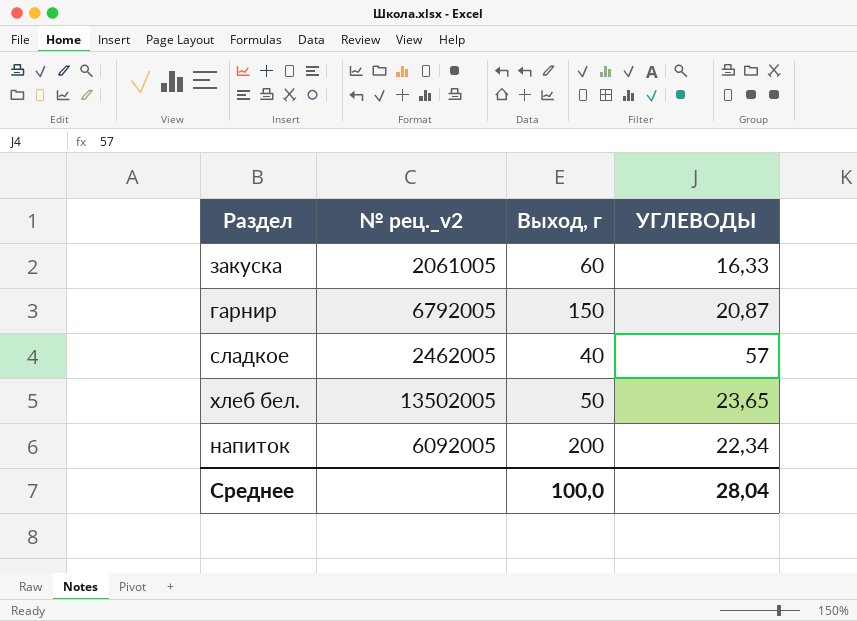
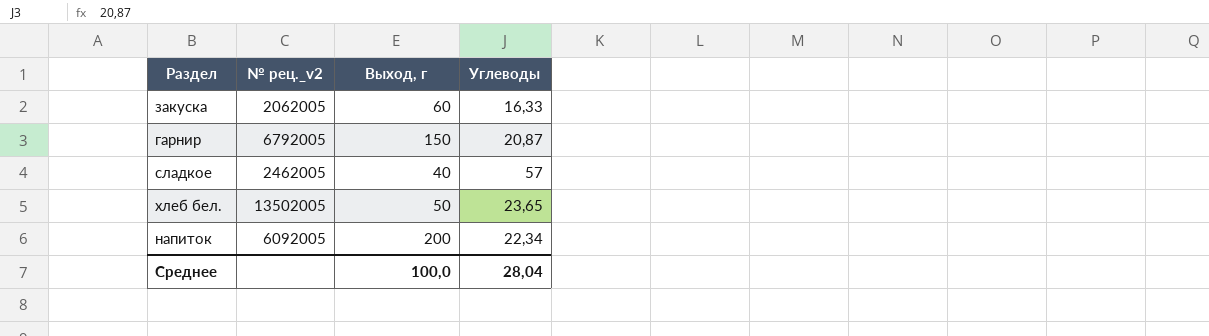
column name: УГЛЕВОДЫ -> Углеводы
закуска | № рец._v2: 2061005 -> 2062005

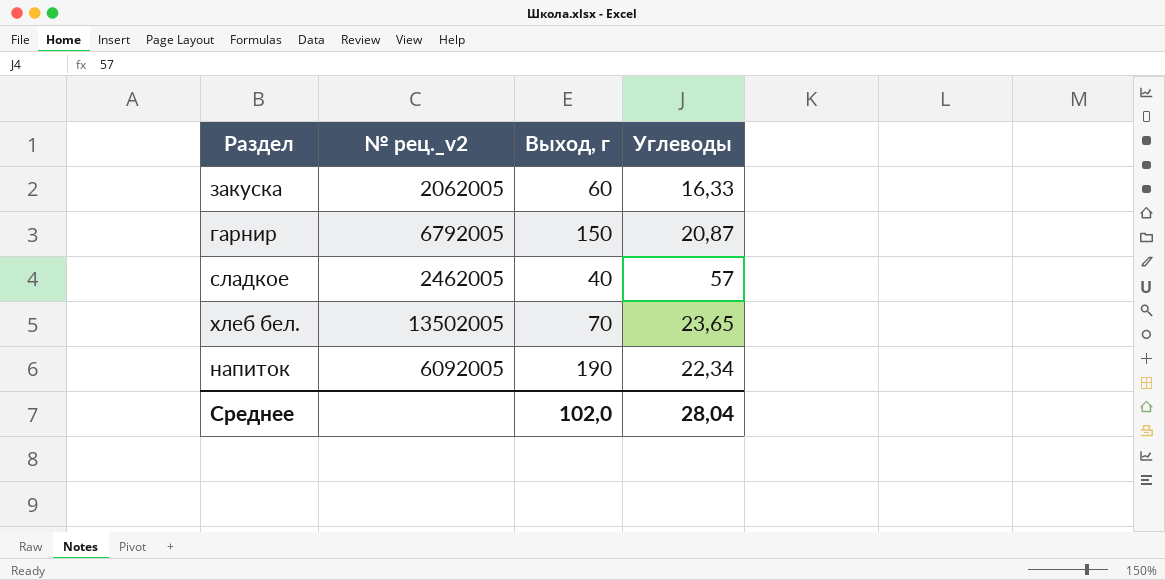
хлеб бел. | Выход, г: 50 -> 70
напиток | Выход, г: 200 -> 190
Среднее | Выход, г: 100,0 -> 102,0

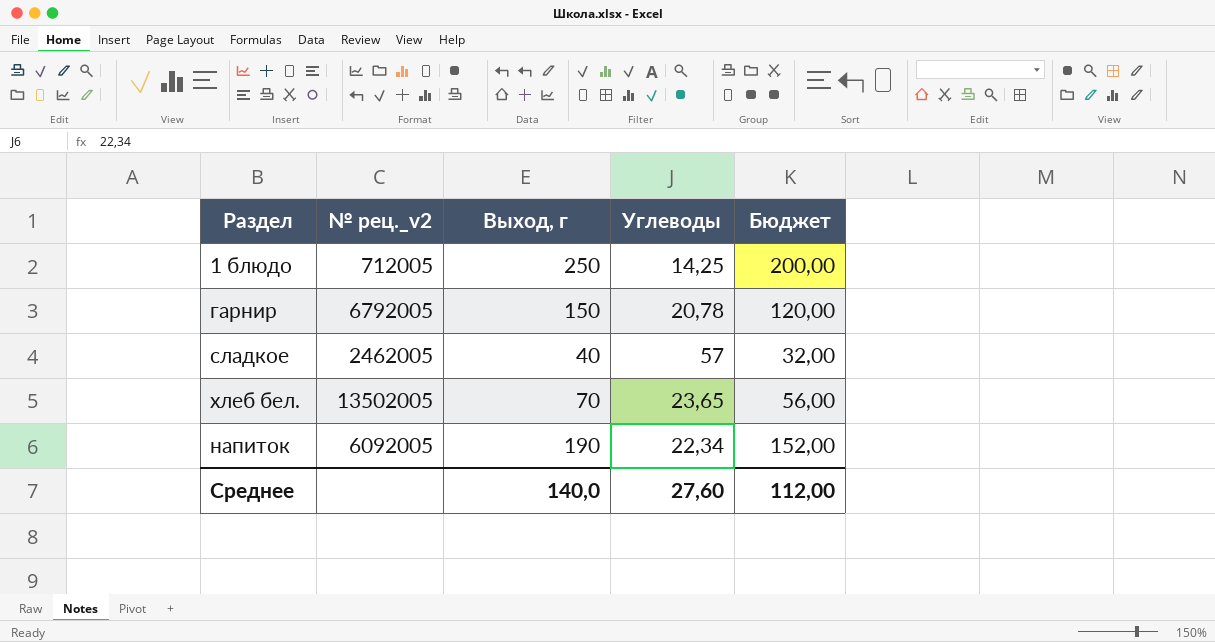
column Бюджет | formula: none -> [Выход, г] * 0,8
row закуска: 2062005 | 60 | 16,33 -> none
row 1 блюдо: none -> 712005 | 250 | 14,25 | 200,00
гарнир | Углеводы: 20,87 -> 20,78
Среднее | Выход, г: 102,0 -> 140,0
Среднее | Углеводы: 28,04 -> 27,60

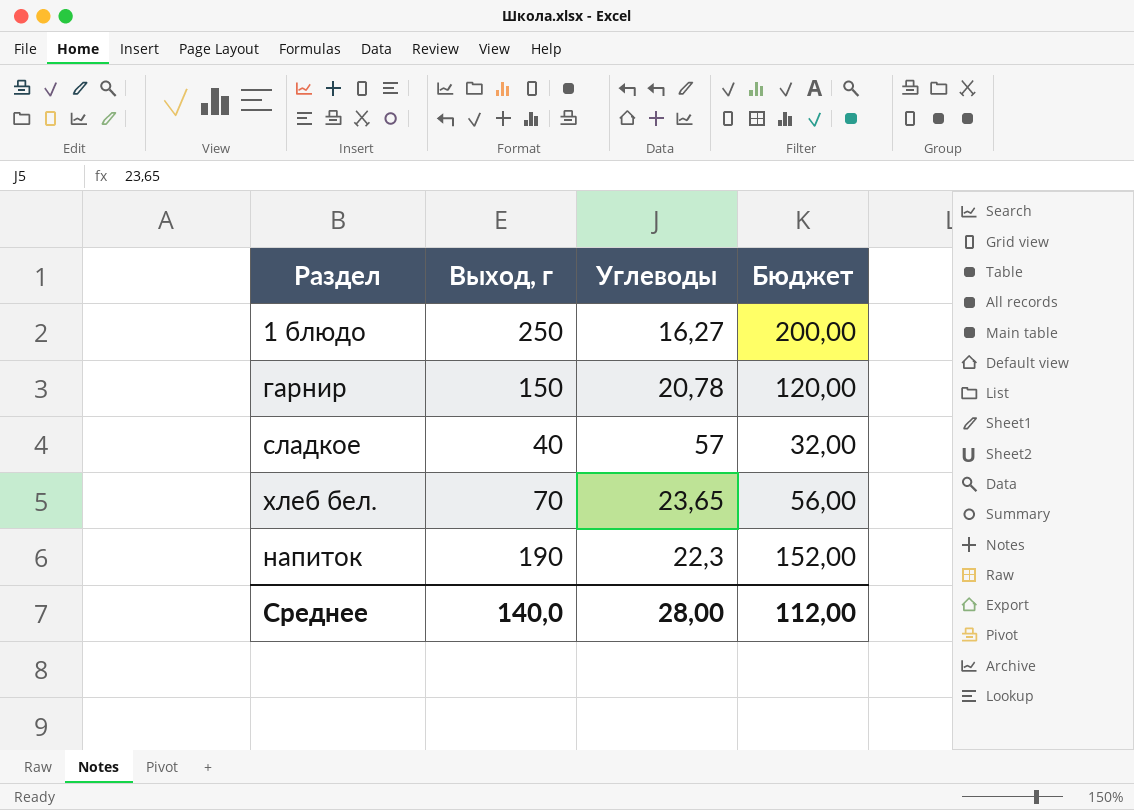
column № рец._v2 | position: 2 -> none
1 блюдо | Углеводы: 14,25 -> 16,27
напиток | Углеводы: 22,34 -> 22,3
Среднее | Углеводы: 27,60 -> 28,00

